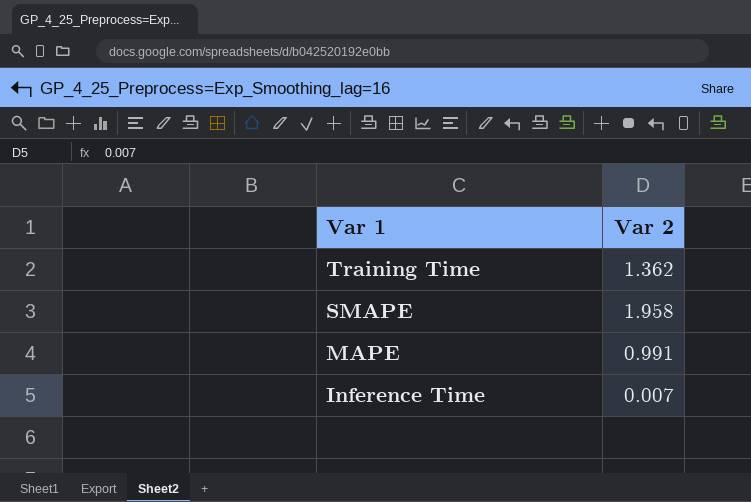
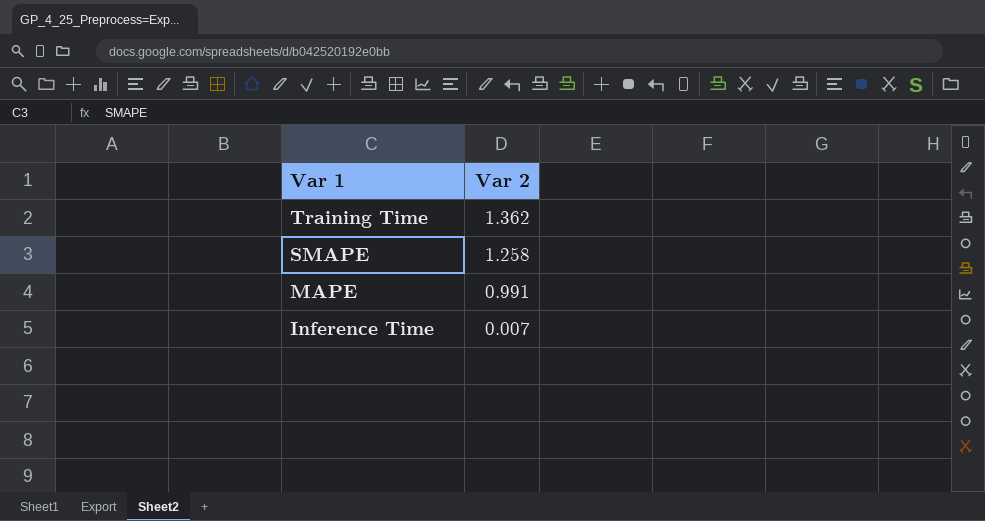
SMAPE | Var 2: 1.958 -> 1.258

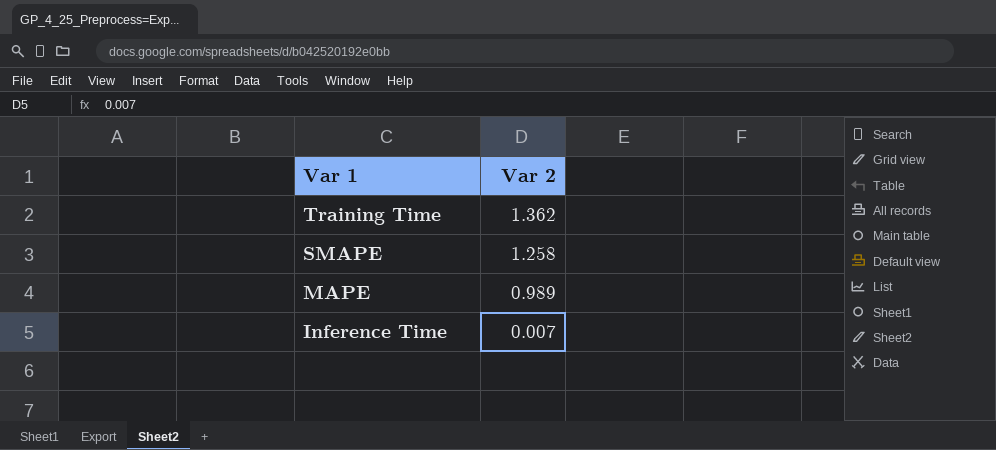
MAPE | Var 2: 0.991 -> 0.989

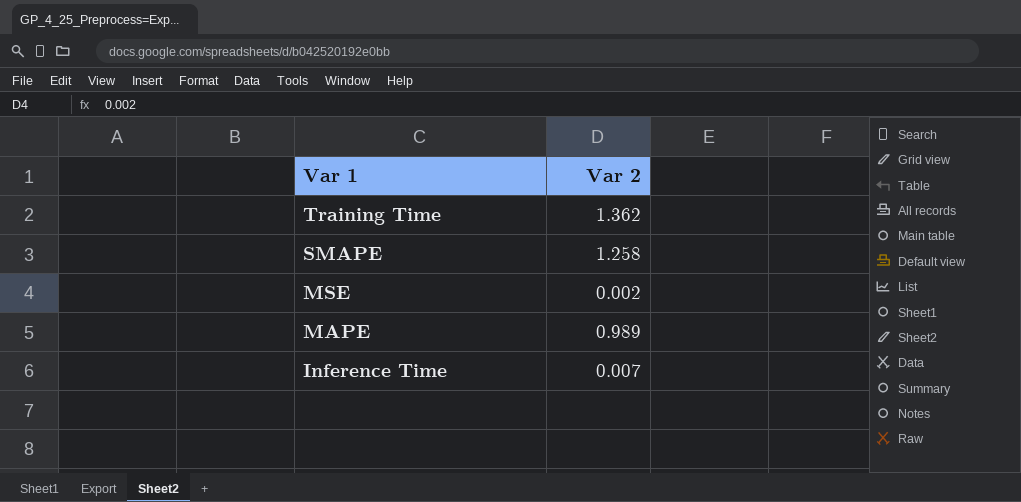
row MSE: none -> 0.002

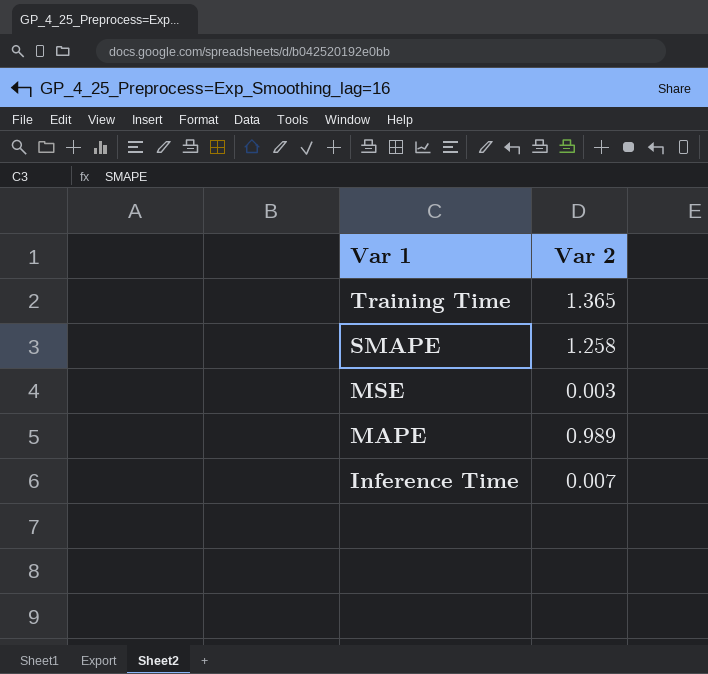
Training Time | Var 2: 1.362 -> 1.365
MSE | Var 2: 0.002 -> 0.003

